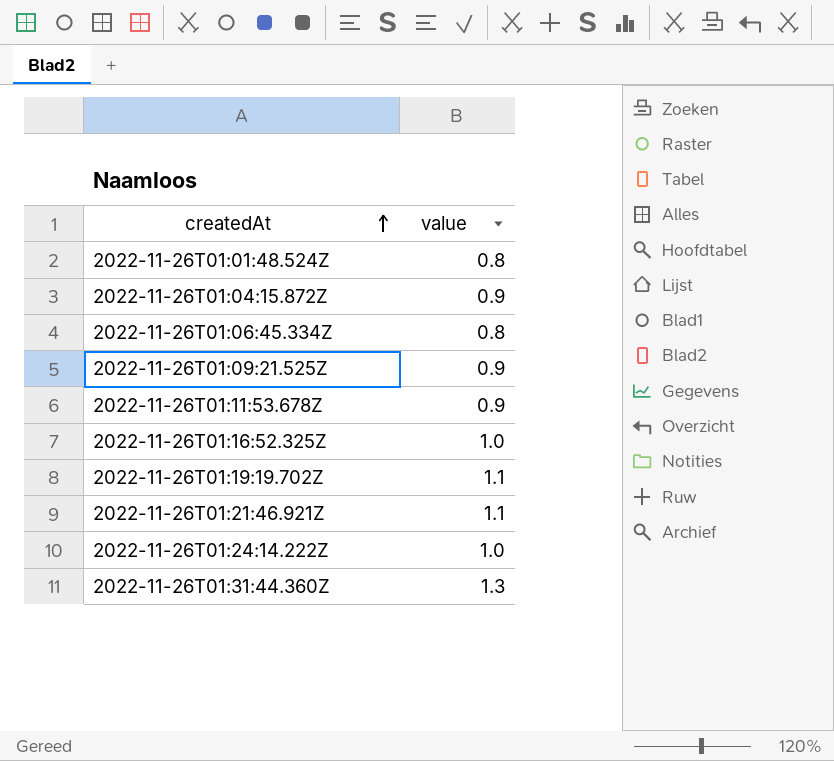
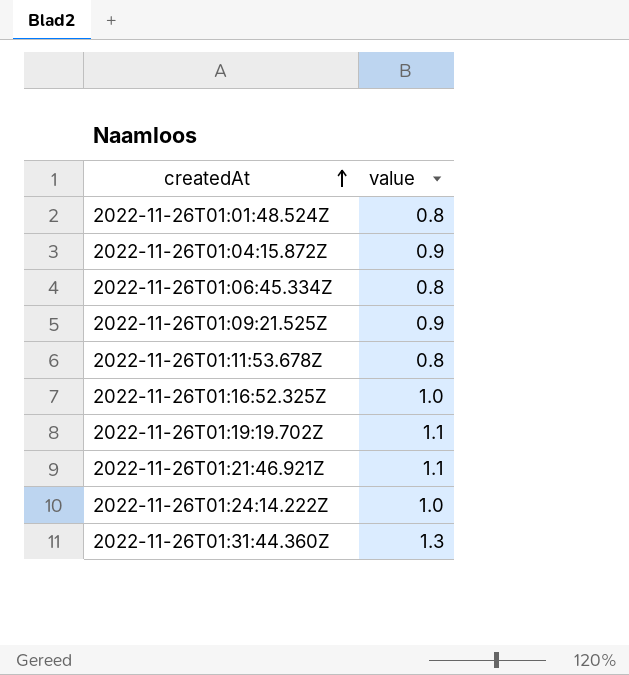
2022-11-26T01:11:53.678Z | value: 0.9 -> 0.8

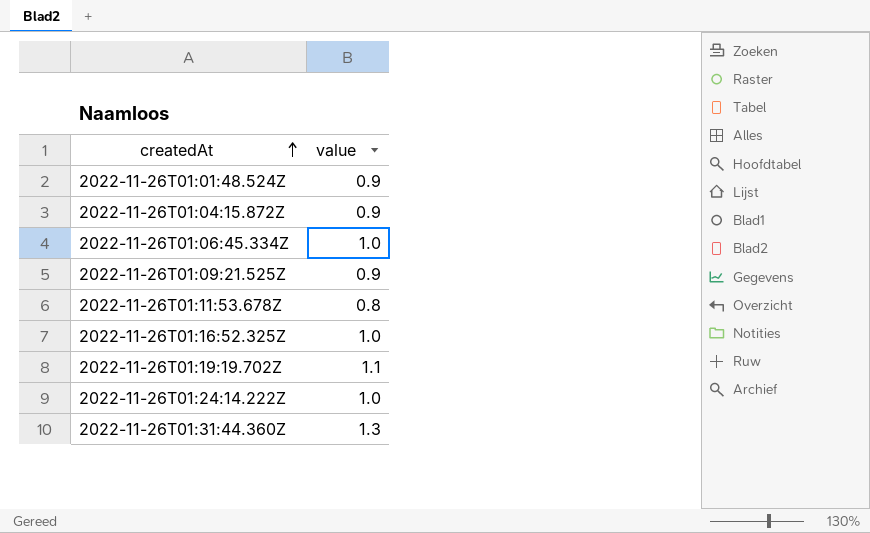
row 2022-11-26T01:21:46.921Z: 1.1 -> none
2022-11-26T01:01:48.524Z | value: 0.8 -> 0.9
2022-11-26T01:06:45.334Z | value: 0.8 -> 1.0

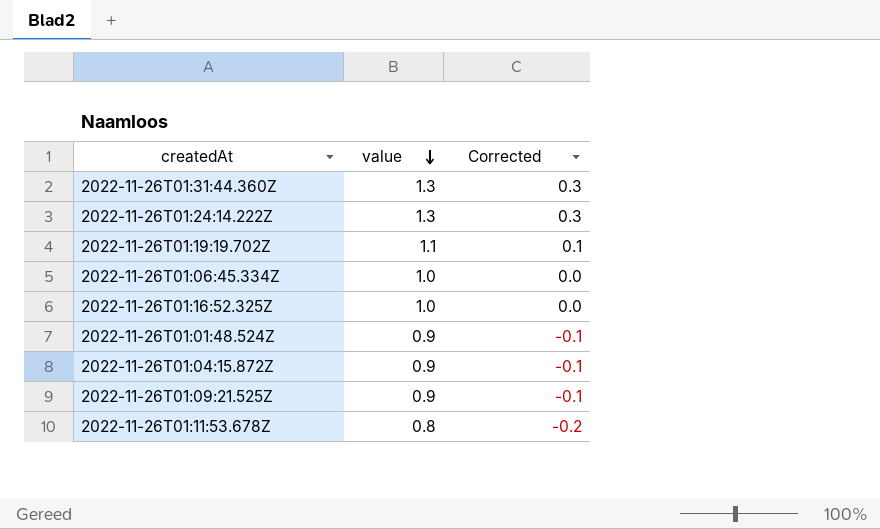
row order: createdAt ascending -> value descending
column Corrected | formula: none -> [value] - 1
2022-11-26T01:24:14.222Z | value: 1.0 -> 1.3

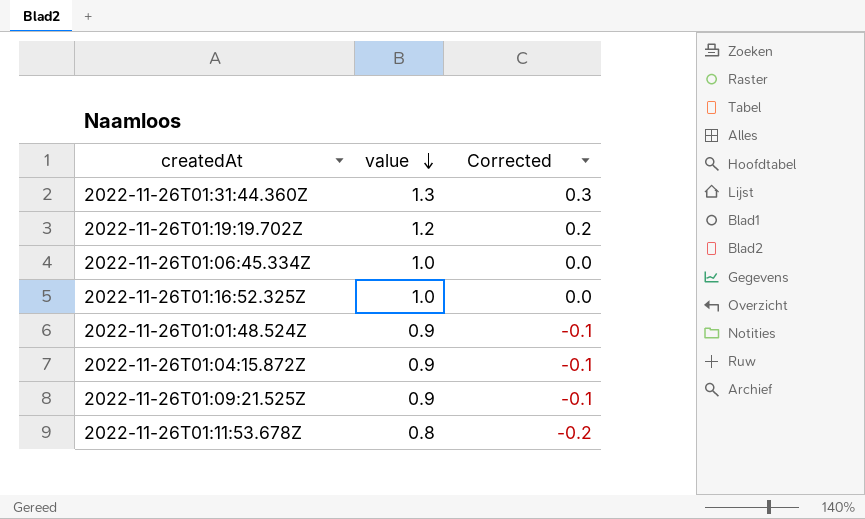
row 2022-11-26T01:24:14.222Z: 1.3 | 0.3 -> none
2022-11-26T01:19:19.702Z | value: 1.1 -> 1.2
2022-11-26T01:19:19.702Z | Corrected: 0.1 -> 0.2

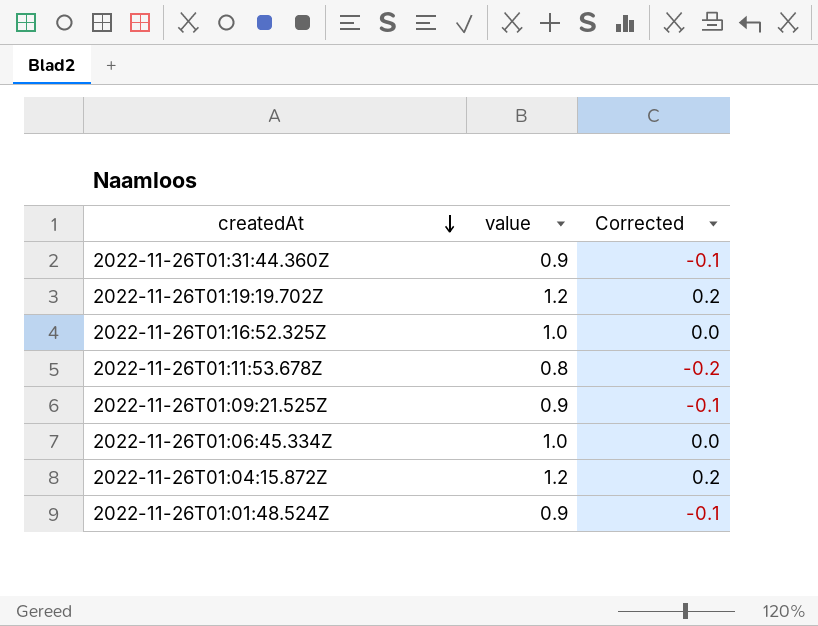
row order: value descending -> createdAt descending
2022-11-26T01:31:44.360Z | value: 1.3 -> 0.9
2022-11-26T01:31:44.360Z | Corrected: 0.3 -> -0.1
2022-11-26T01:04:15.872Z | value: 0.9 -> 1.2
2022-11-26T01:04:15.872Z | Corrected: -0.1 -> 0.2

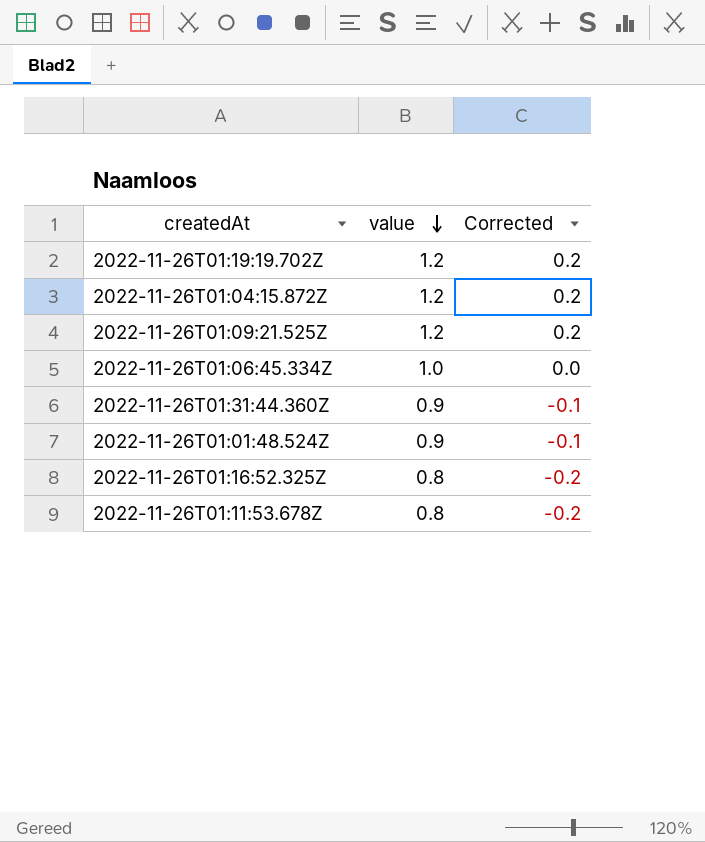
row order: createdAt descending -> value descending
2022-11-26T01:09:21.525Z | value: 0.9 -> 1.2
2022-11-26T01:09:21.525Z | Corrected: -0.1 -> 0.2
2022-11-26T01:16:52.325Z | value: 1.0 -> 0.8
2022-11-26T01:16:52.325Z | Corrected: 0.0 -> -0.2

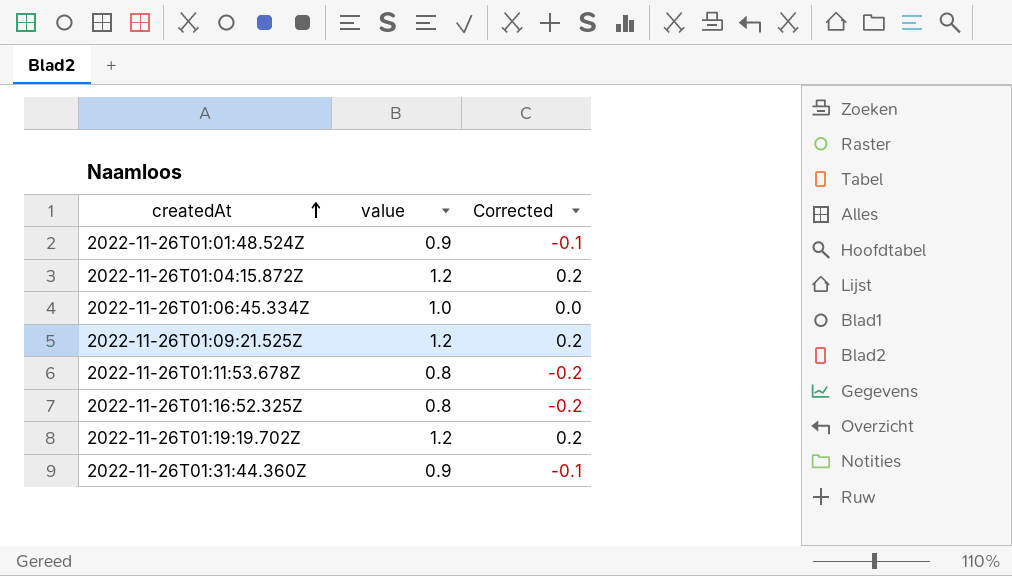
row order: value descending -> createdAt ascending

